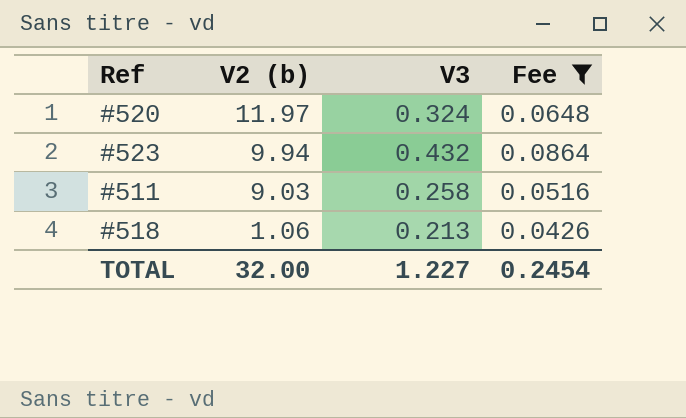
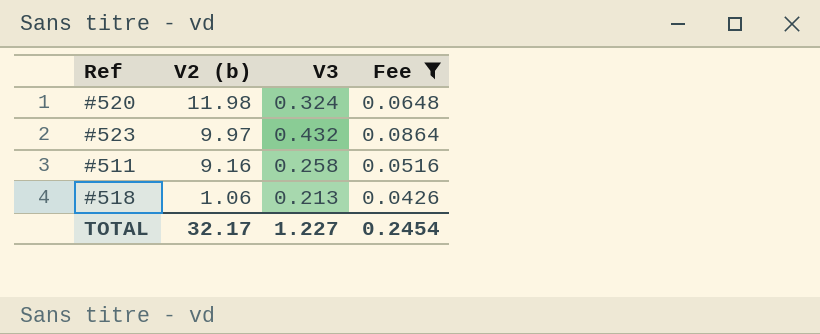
#520 | V2 (b): 11.97 -> 11.98
#523 | V2 (b): 9.94 -> 9.97
#511 | V2 (b): 9.03 -> 9.16
TOTAL | V2 (b): 32.00 -> 32.17

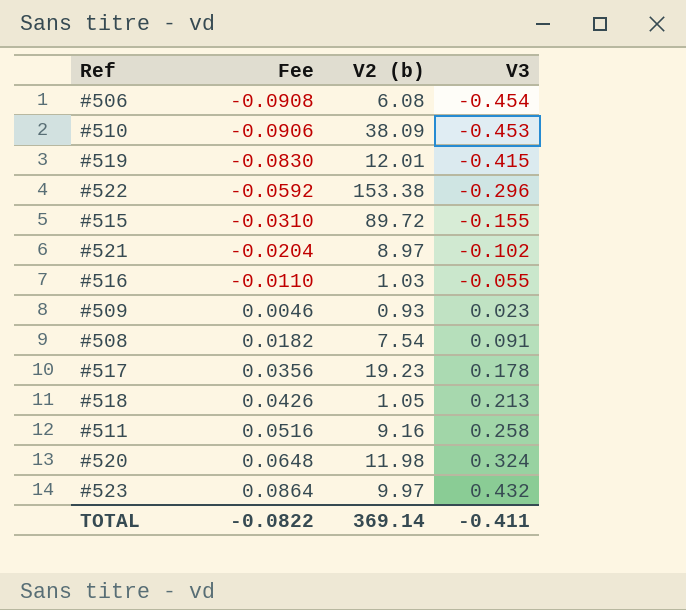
filter: Fee >= 0.0426 -> none
row order: V2 (b) descending -> Fee ascending
column Fee | position: 4 -> 2
#518 | V2 (b): 1.06 -> 1.05
TOTAL | Fee: 0.2454 -> -0.0822
TOTAL | V2 (b): 32.17 -> 369.14
TOTAL | V3: 1.227 -> -0.411

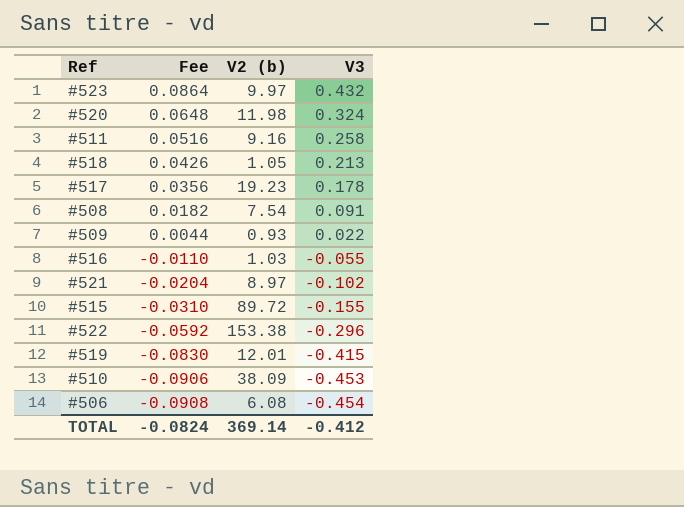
row order: Fee ascending -> Fee descending
#509 | Fee: 0.0046 -> 0.0044
#509 | V3: 0.023 -> 0.022
TOTAL | Fee: -0.0822 -> -0.0824
TOTAL | V3: -0.411 -> -0.412

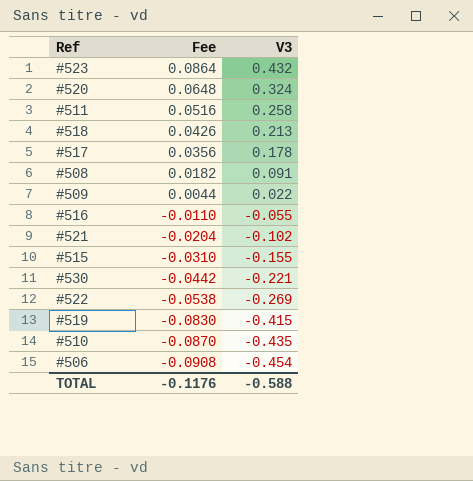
column V2 (b) | position: 3 -> none
row #530: none -> -0.0442 | -0.221
#522 | Fee: -0.0592 -> -0.0538
#522 | V3: -0.296 -> -0.269
#510 | Fee: -0.0906 -> -0.0870
#510 | V3: -0.453 -> -0.435
TOTAL | Fee: -0.0824 -> -0.1176
TOTAL | V3: -0.412 -> -0.588

